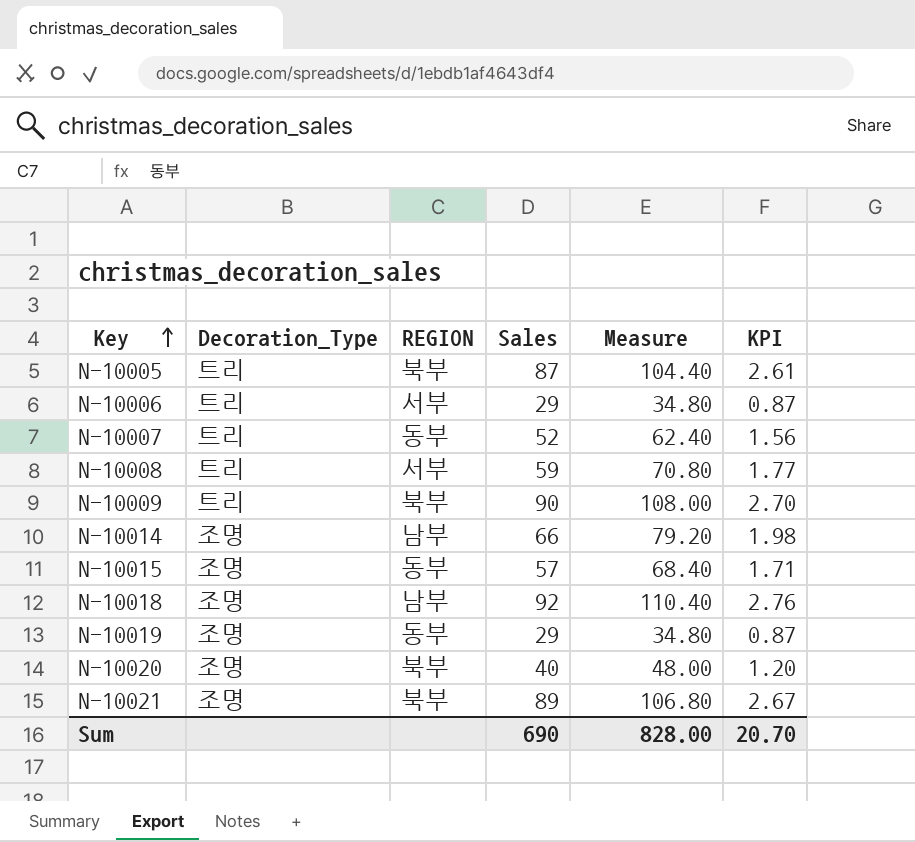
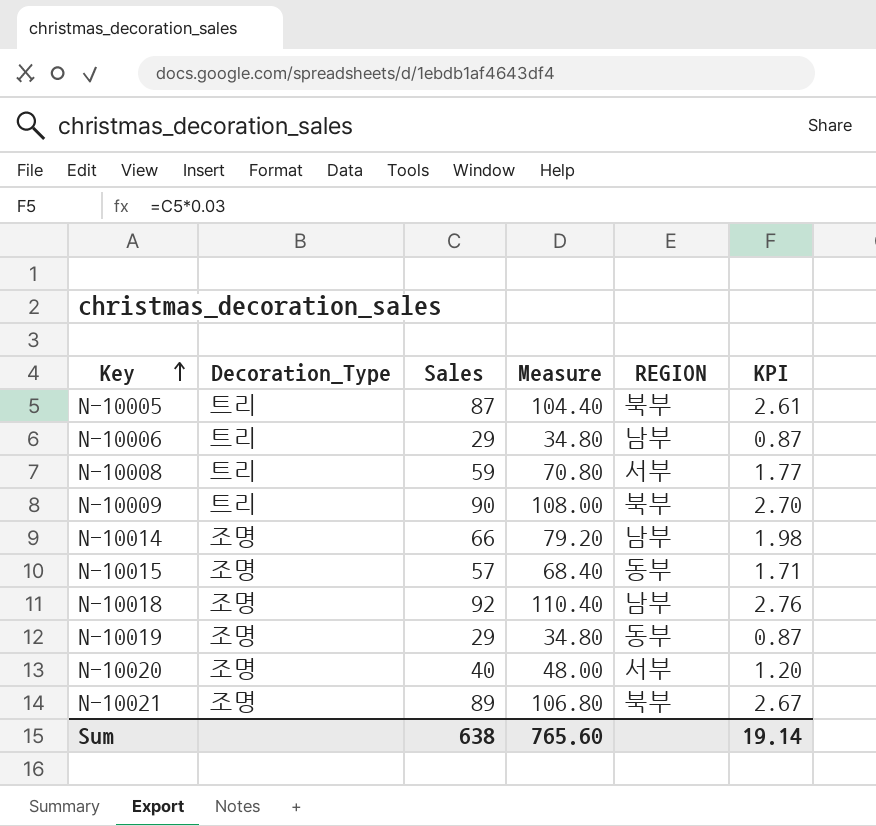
column REGION | position: 3 -> 5
row N-10007: 트리 | 동부 | 52 | 62.40 | 1.56 -> none
N-10006 | REGION: 서부 -> 남부
N-10020 | REGION: 북부 -> 서부
Sum | Sales: 690 -> 638
Sum | Measure: 828.00 -> 765.60
Sum | KPI: 20.70 -> 19.14

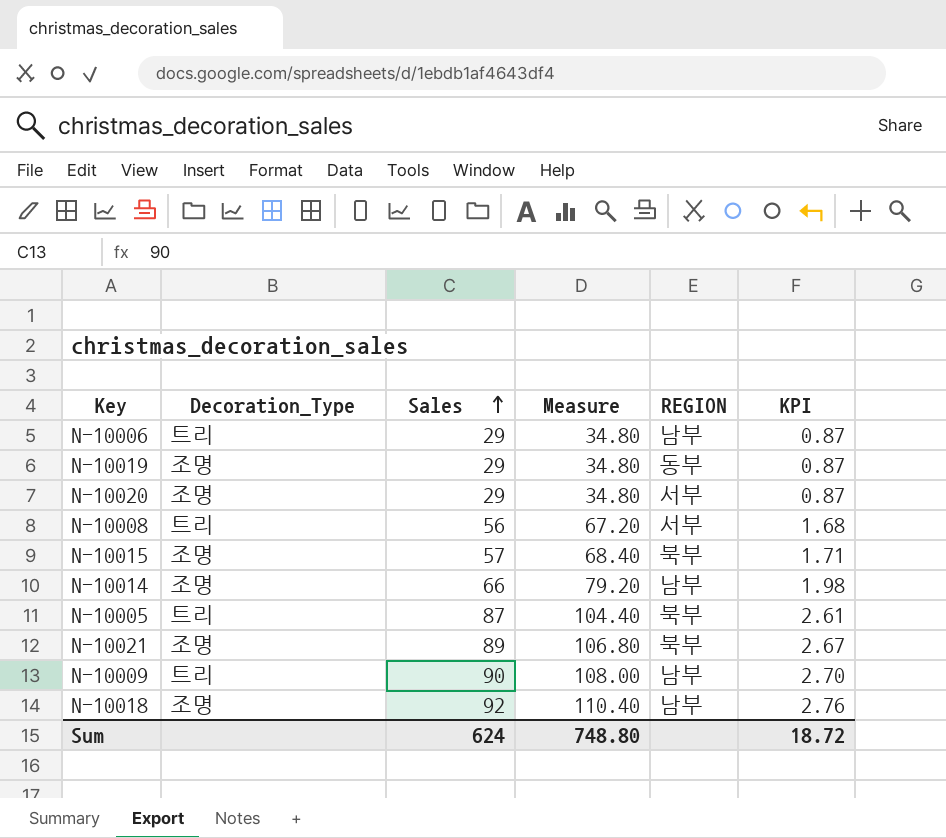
row order: Key ascending -> Sales ascending
N-10020 | Sales: 40 -> 29
N-10020 | Measure: 48.00 -> 34.80
N-10020 | KPI: 1.20 -> 0.87
N-10008 | Sales: 59 -> 56
N-10008 | Measure: 70.80 -> 67.20
N-10008 | KPI: 1.77 -> 1.68
N-10015 | REGION: 동부 -> 북부
N-10009 | REGION: 북부 -> 남부
Sum | Sales: 638 -> 624
Sum | Measure: 765.60 -> 748.80
Sum | KPI: 19.14 -> 18.72

